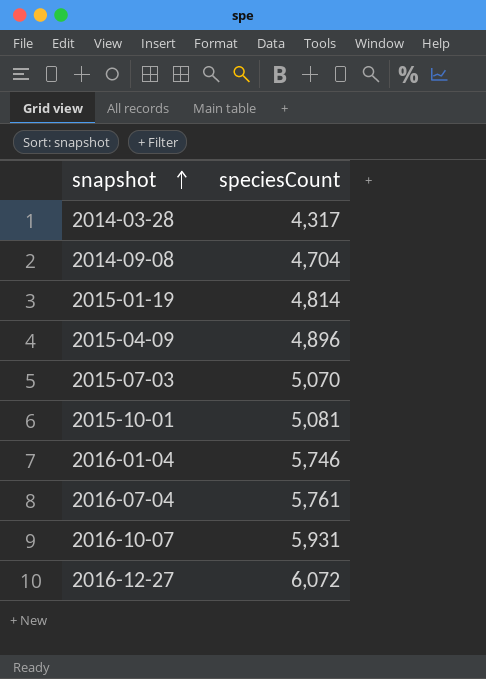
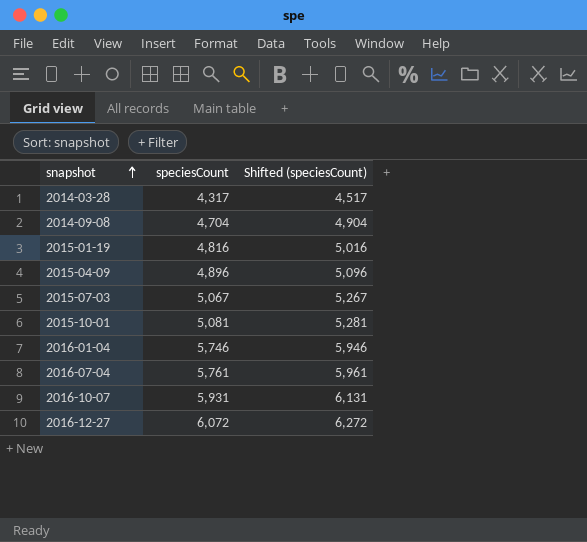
column Shifted (speciesCount) | formula: none -> [speciesCount] + 200
2015-01-19 | speciesCount: 4,814 -> 4,816
2015-07-03 | speciesCount: 5,070 -> 5,067

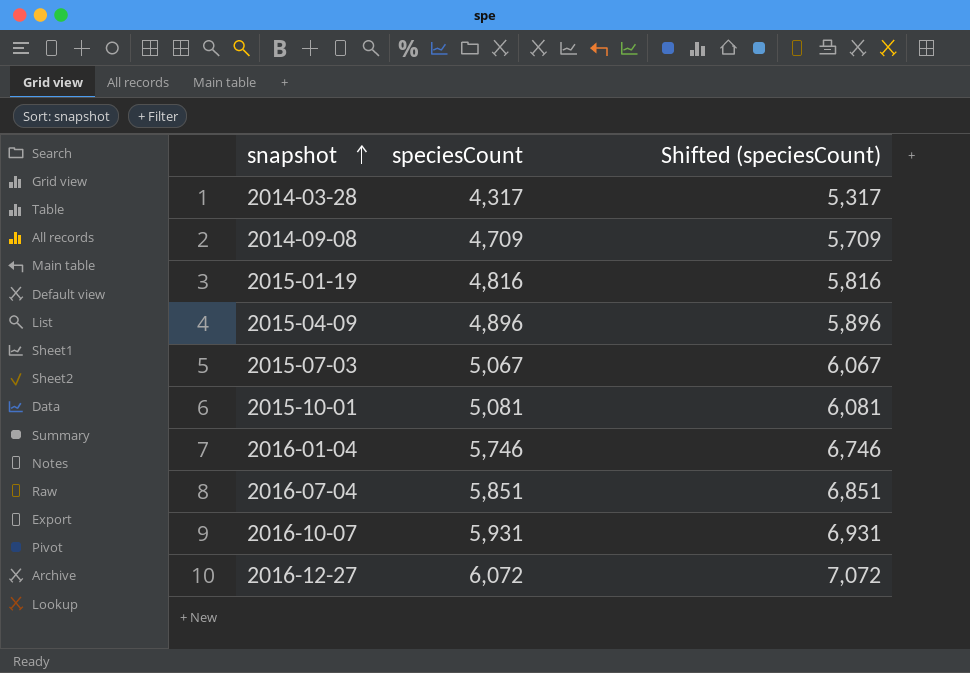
column Shifted (speciesCount) | formula: [speciesCount] + 200 -> [speciesCount] + 1000
2014-09-08 | speciesCount: 4,704 -> 4,709
2016-07-04 | speciesCount: 5,761 -> 5,851

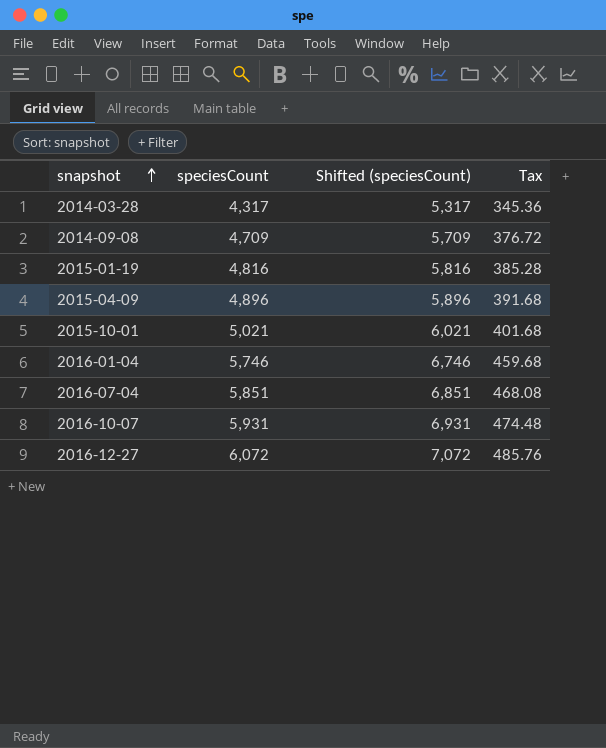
column Tax | formula: none -> [speciesCount] * 0.08
row 2015-07-03: 5,067 | 6,067 -> none
2015-10-01 | speciesCount: 5,081 -> 5,021
2015-10-01 | Shifted (speciesCount): 6,081 -> 6,021

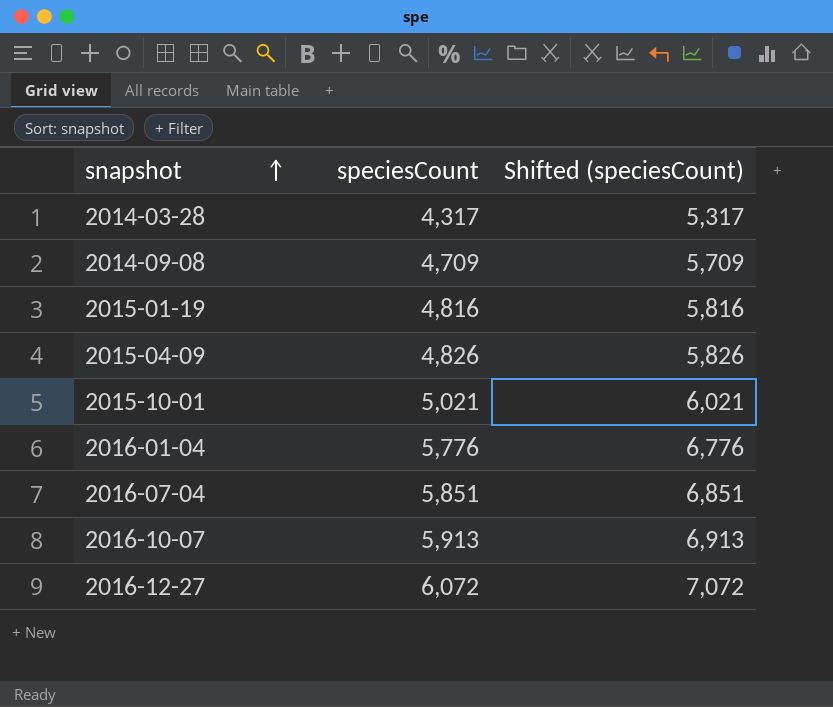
column Tax | formula: [speciesCount] * 0.08 -> none
2015-04-09 | speciesCount: 4,896 -> 4,826
2015-04-09 | Shifted (speciesCount): 5,896 -> 5,826
2016-01-04 | speciesCount: 5,746 -> 5,776
2016-01-04 | Shifted (speciesCount): 6,746 -> 6,776
2016-10-07 | speciesCount: 5,931 -> 5,913
2016-10-07 | Shifted (speciesCount): 6,931 -> 6,913

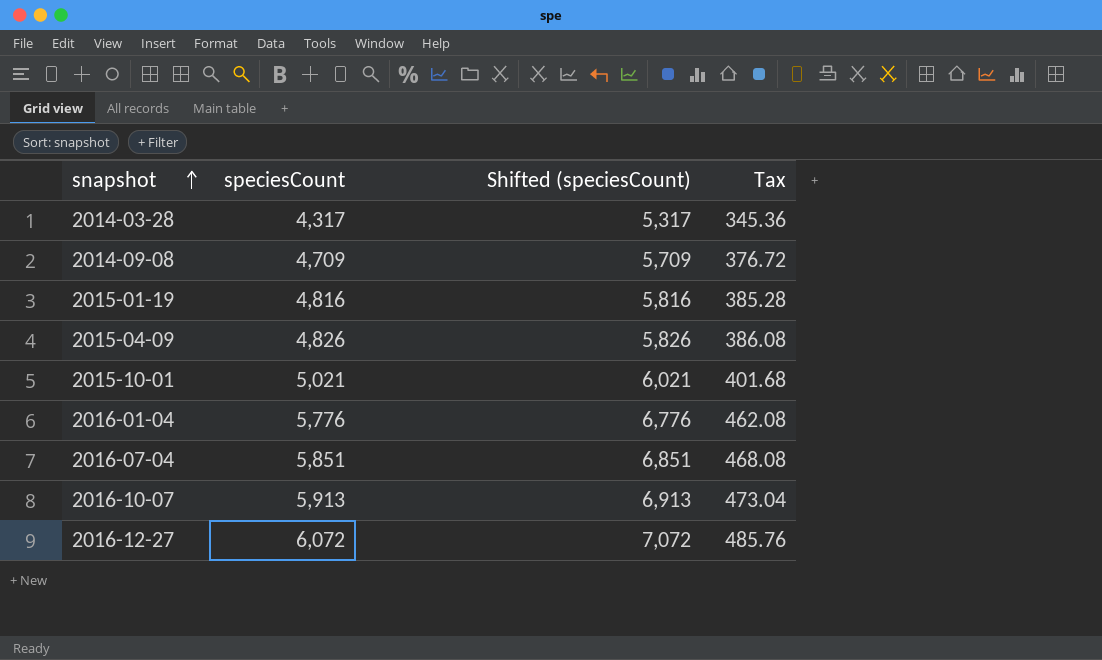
column Tax | formula: none -> [speciesCount] * 0.08

